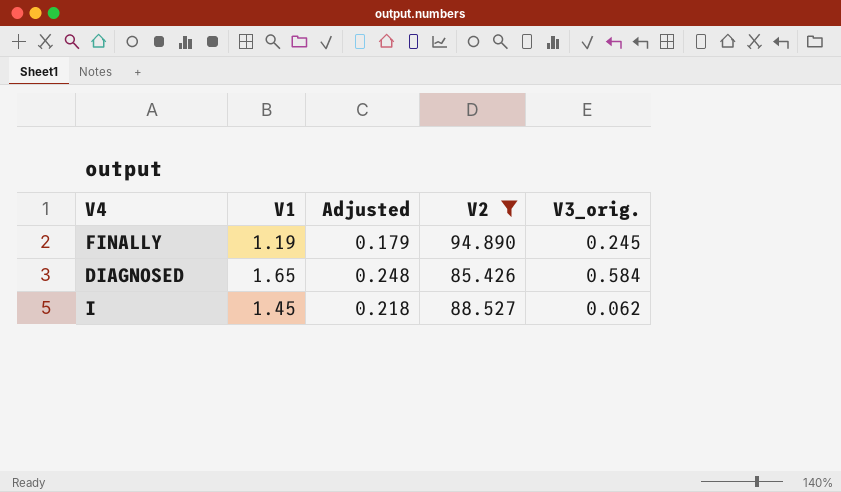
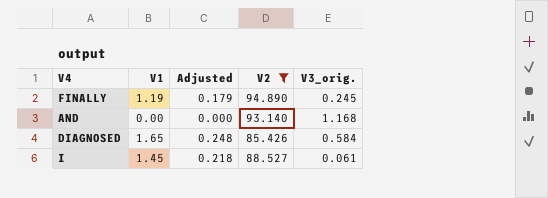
row AND: none -> 0.00 | 0.000 | 93.140 | 1.168
I | V3_orig.: 0.062 -> 0.061

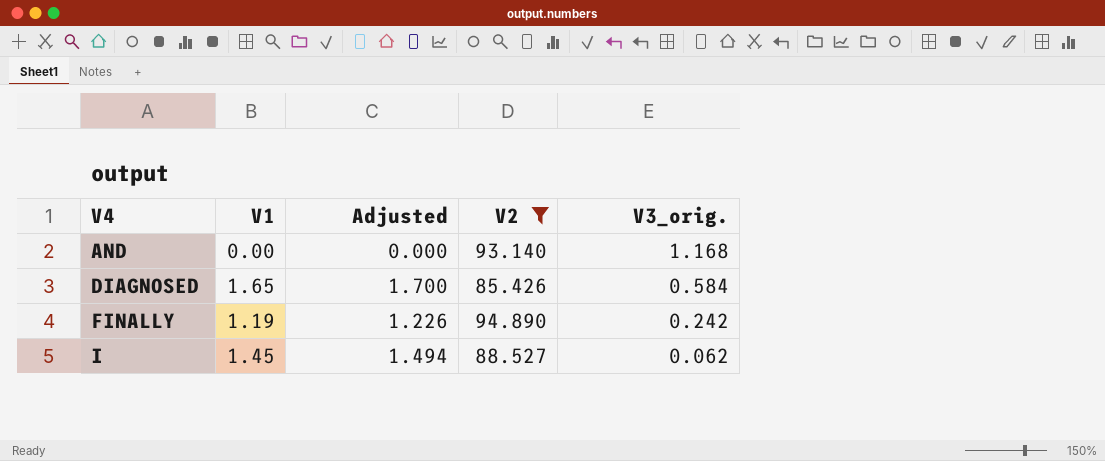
row order: none -> V4 ascending
column Adjusted | formula: [V1] * 0.15 -> [V1] * 1.03
FINALLY | V3_orig.: 0.245 -> 0.242
I | V3_orig.: 0.061 -> 0.062

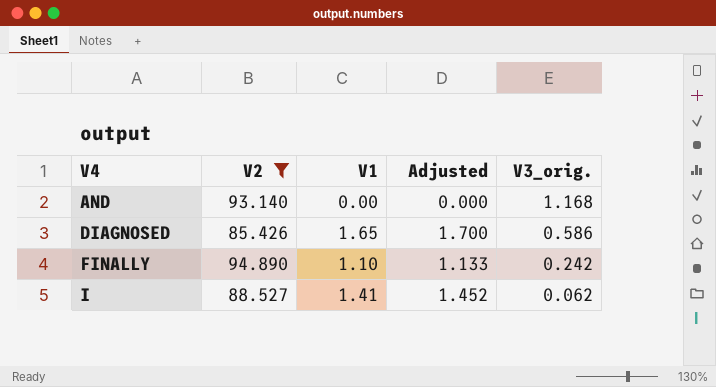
column V2 | position: 4 -> 2
DIAGNOSED | V3_orig.: 0.584 -> 0.586
FINALLY | V1: 1.19 -> 1.10
FINALLY | Adjusted: 1.226 -> 1.133
I | V1: 1.45 -> 1.41
I | Adjusted: 1.494 -> 1.452

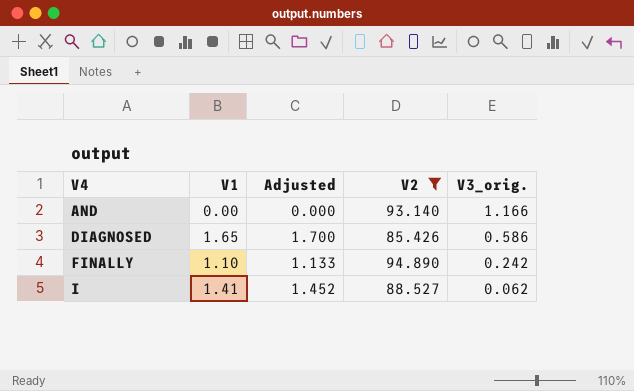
column V2 | position: 2 -> 4
AND | V3_orig.: 1.168 -> 1.166

